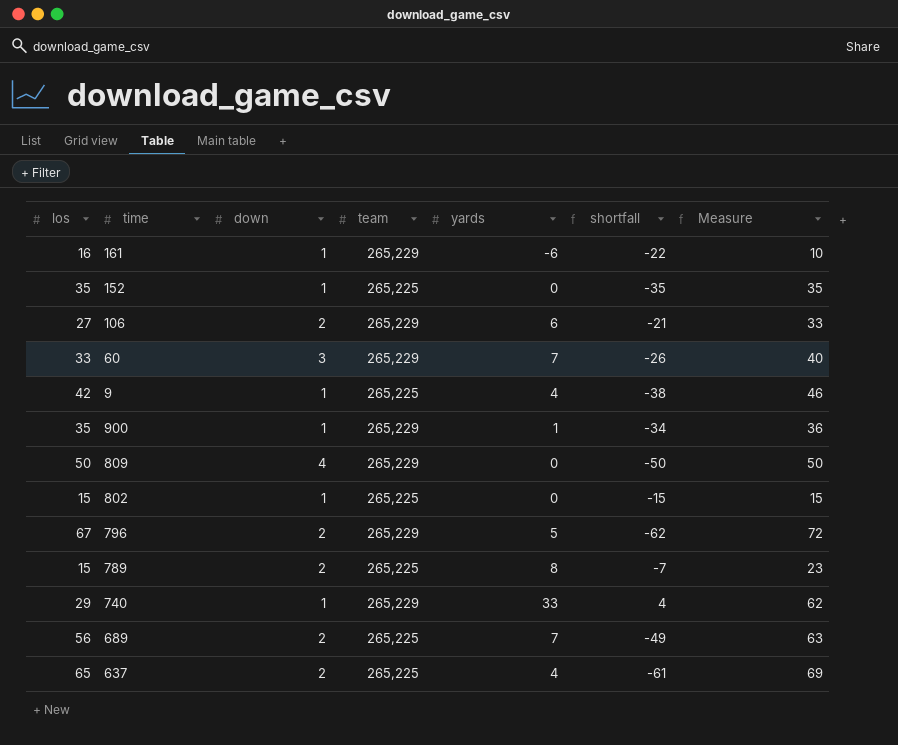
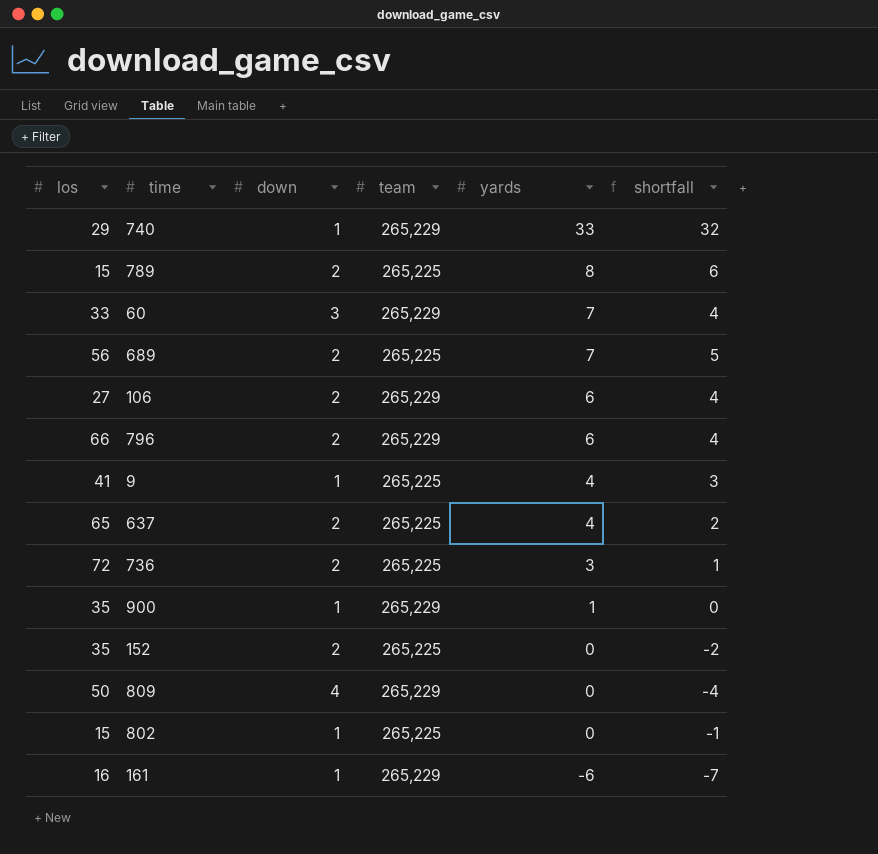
row order: none -> yards descending
column Measure | formula: [los] + [yards] -> none
column shortfall | formula: [yards] - [los] -> [yards] - [down]
796 | los: 67 -> 66
796 | yards: 5 -> 6
9 | los: 42 -> 41
row 736: none -> 72 | 2 | 265,225 | 3 | 1
152 | down: 1 -> 2

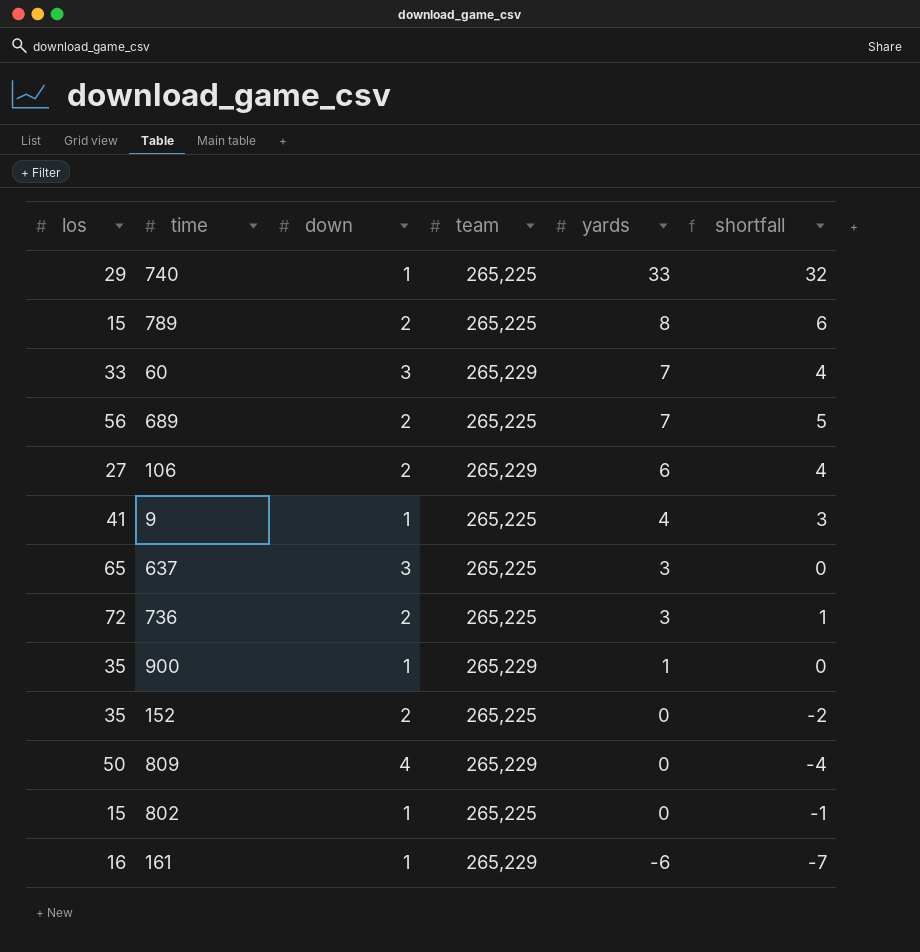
row 796: 66 | 2 | 265,229 | 6 | 4 -> none
740 | team: 265,229 -> 265,225
637 | down: 2 -> 3
637 | yards: 4 -> 3
637 | shortfall: 2 -> 0

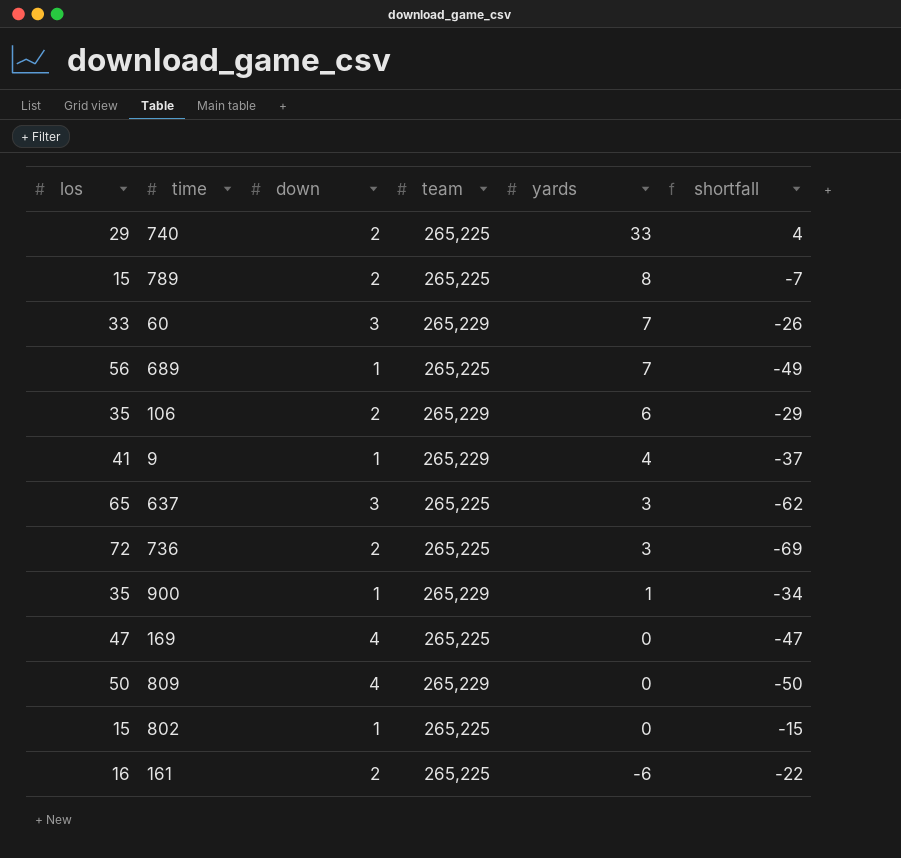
column shortfall | formula: [yards] - [down] -> [yards] - [los]
row 152: 35 | 2 | 265,225 | 0 | -2 -> none
740 | down: 1 -> 2
689 | down: 2 -> 1
106 | los: 27 -> 35
9 | team: 265,225 -> 265,229
row 169: none -> 47 | 4 | 265,225 | 0 | -47
161 | down: 1 -> 2
161 | team: 265,229 -> 265,225

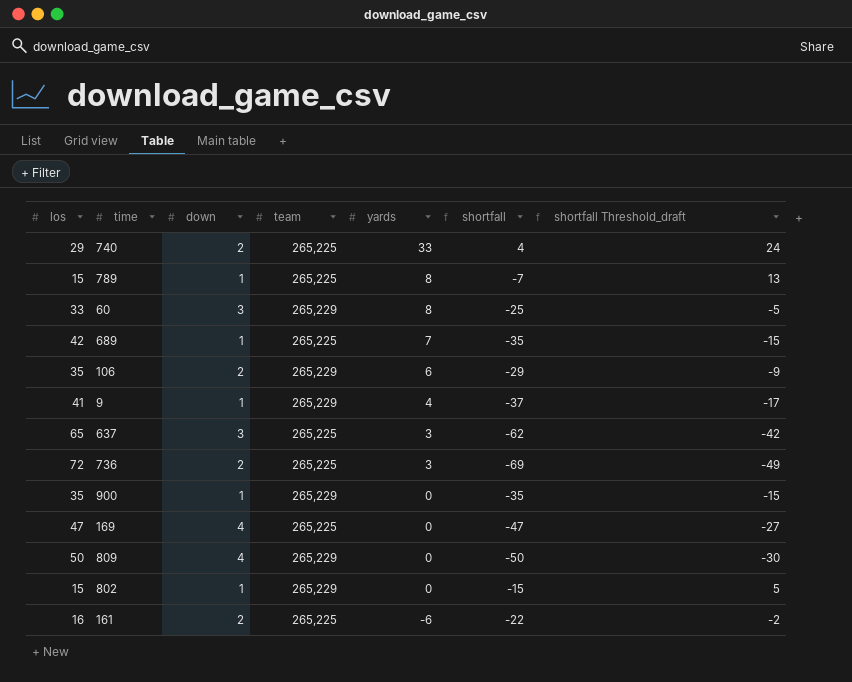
column shortfall Threshold_draft | formula: none -> [shortfall] + 20
789 | down: 2 -> 1
60 | yards: 7 -> 8
60 | shortfall: -26 -> -25
689 | los: 56 -> 42
689 | shortfall: -49 -> -35
900 | yards: 1 -> 0
900 | shortfall: -34 -> -35
802 | team: 265,225 -> 265,229

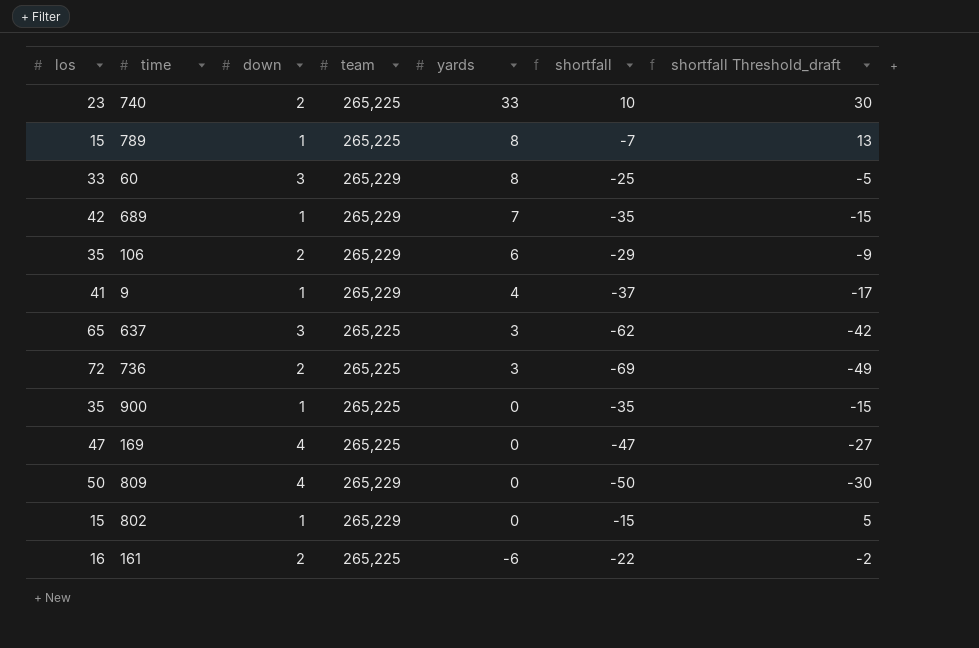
740 | los: 29 -> 23
740 | shortfall: 4 -> 10
740 | shortfall Threshold_draft: 24 -> 30
689 | team: 265,225 -> 265,229
900 | team: 265,229 -> 265,225

